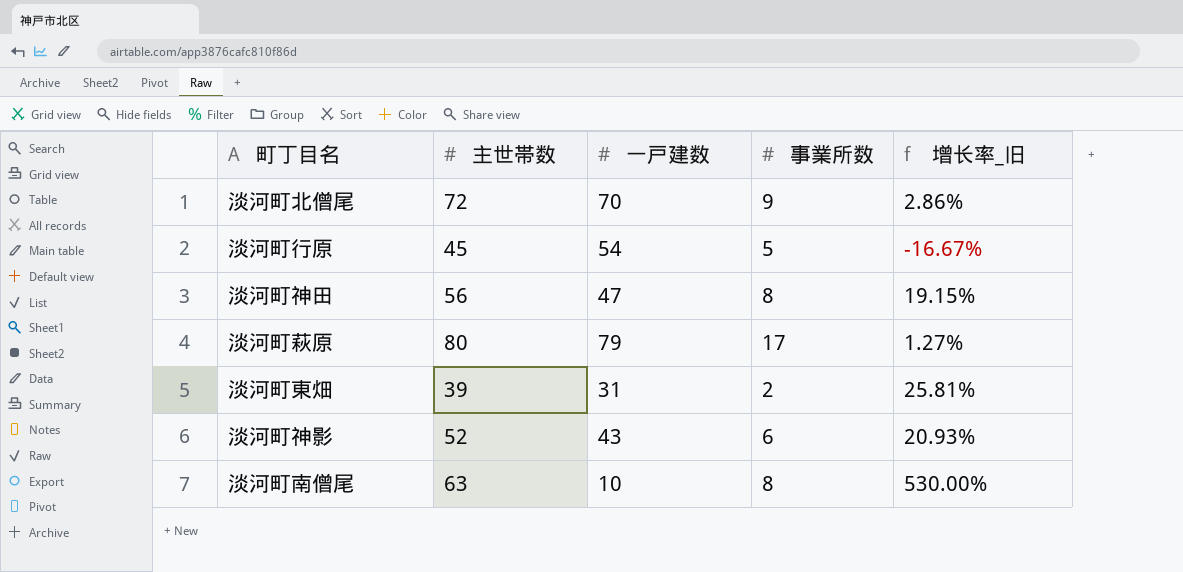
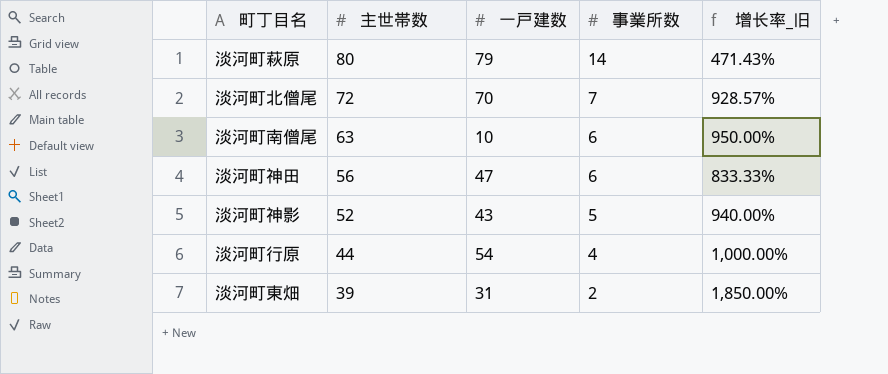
row order: none -> 主世帯数 descending
column 增长率_旧 | formula: ([主世帯数] - [一戸建数]) / [一戸建数] -> ([主世帯数] - [事業所数]) / [事業所数]
淡河町萩原 | 事業所数: 17 -> 14
淡河町北僧尾 | 事業所数: 9 -> 7
淡河町南僧尾 | 事業所数: 8 -> 6
淡河町神田 | 事業所数: 8 -> 6
淡河町神影 | 事業所数: 6 -> 5
淡河町行原 | 主世帯数: 45 -> 44
淡河町行原 | 事業所数: 5 -> 4

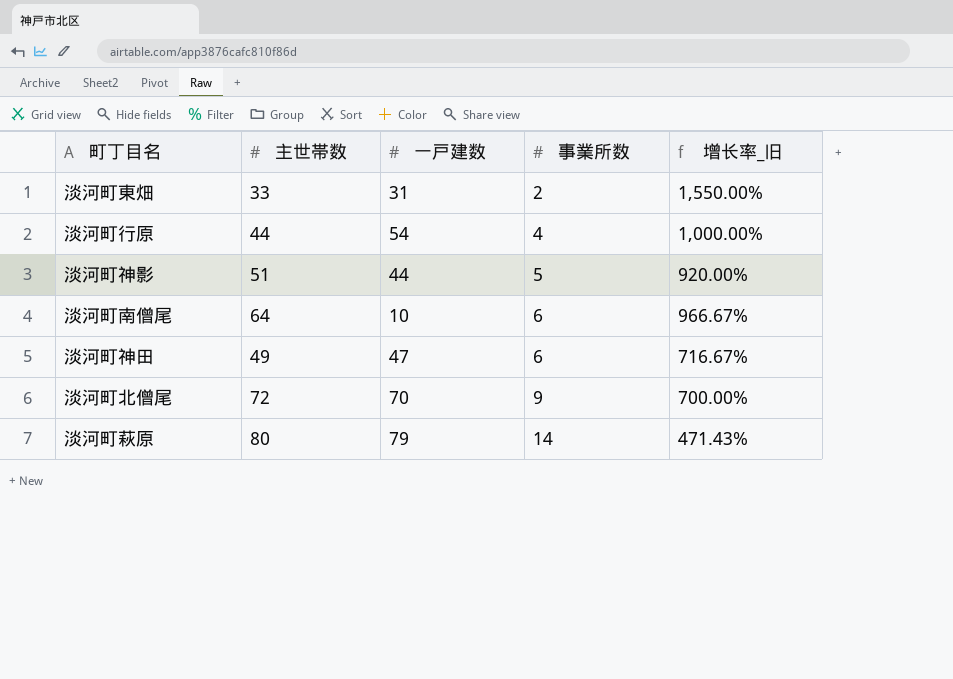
row order: 主世帯数 descending -> 事業所数 ascending
淡河町東畑 | 主世帯数: 39 -> 33
淡河町東畑 | 增长率_旧: 1,850.00% -> 1,550.00%
淡河町神影 | 主世帯数: 52 -> 51
淡河町神影 | 一戸建数: 43 -> 44
淡河町神影 | 增长率_旧: 940.00% -> 920.00%
淡河町南僧尾 | 主世帯数: 63 -> 64
淡河町南僧尾 | 增长率_旧: 950.00% -> 966.67%
淡河町神田 | 主世帯数: 56 -> 49
淡河町神田 | 增长率_旧: 833.33% -> 716.67%
淡河町北僧尾 | 事業所数: 7 -> 9
淡河町北僧尾 | 增长率_旧: 928.57% -> 700.00%

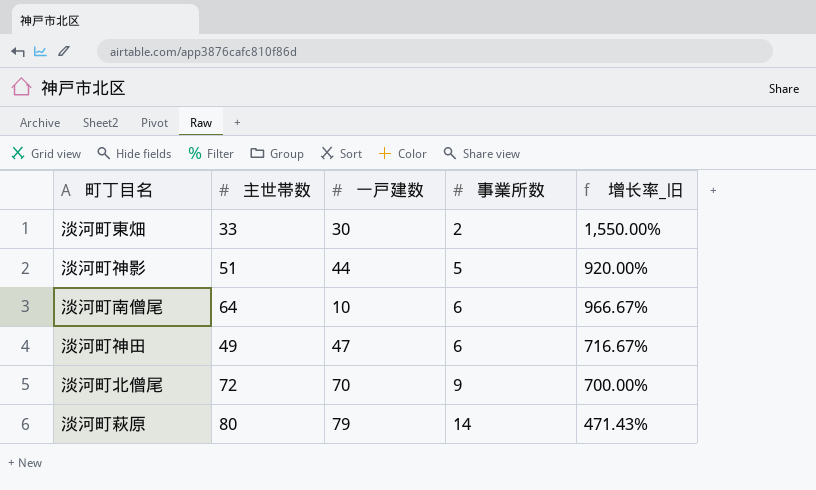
row 淡河町行原: 44 | 54 | 4 | 1,000.00% -> none
淡河町東畑 | 一戸建数: 31 -> 30

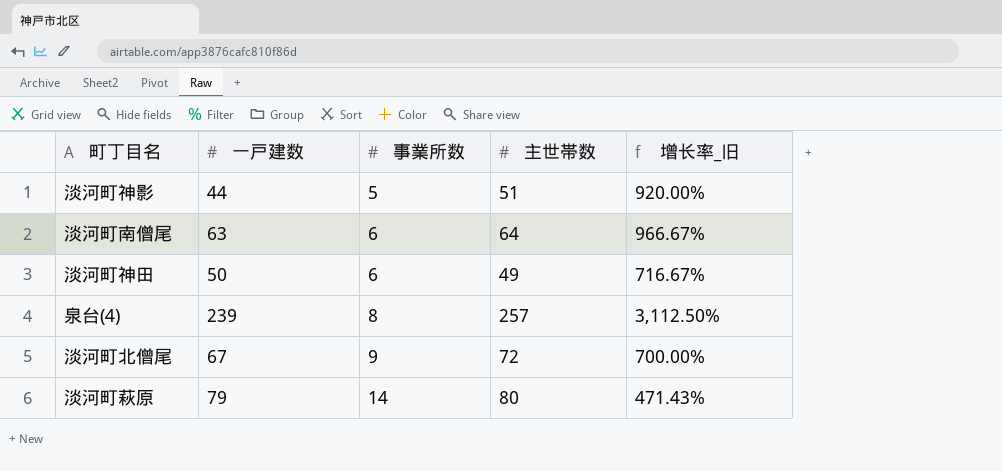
column 主世帯数 | position: 2 -> 4
row 淡河町東畑: 33 | 30 | 2 | 1,550.00% -> none
淡河町南僧尾 | 一戸建数: 10 -> 63
淡河町神田 | 一戸建数: 47 -> 50
row 泉台(4): none -> 239 | 8 | 257 | 3,112.50%
淡河町北僧尾 | 一戸建数: 70 -> 67

